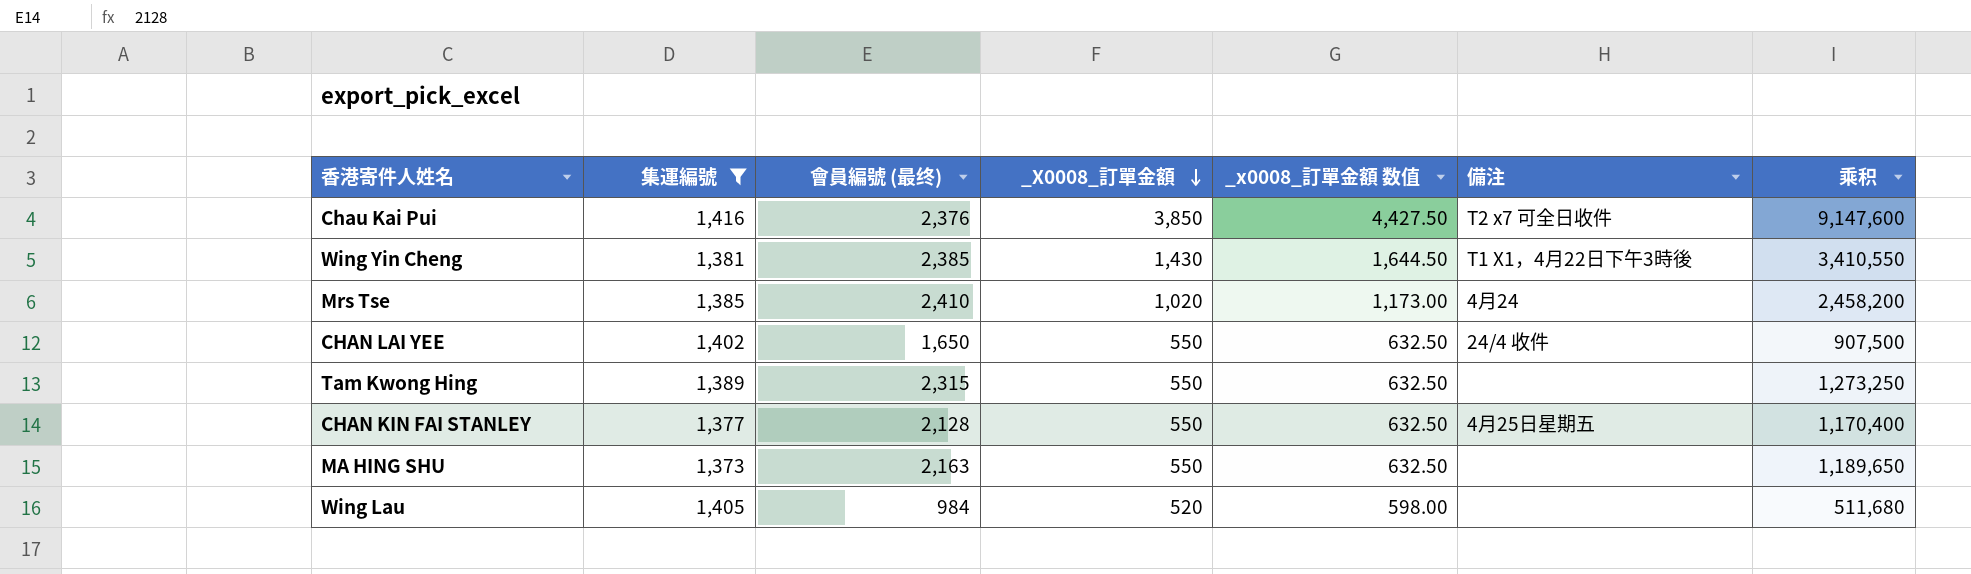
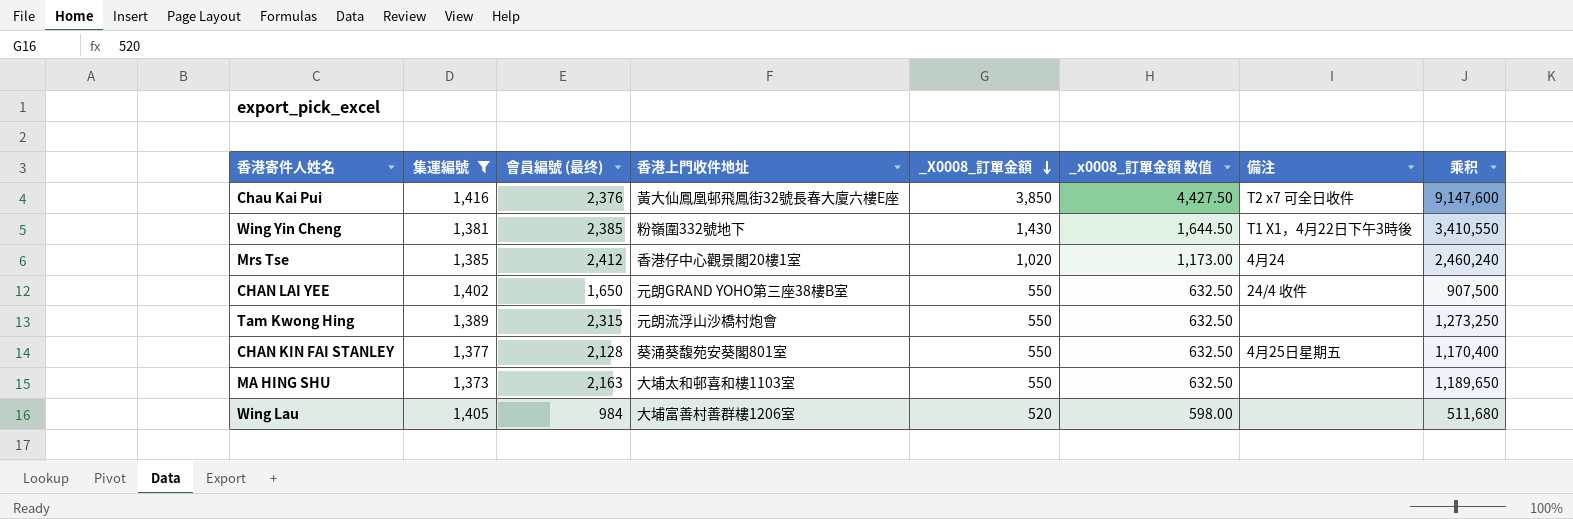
column 香港上門收件地址 | position: none -> 4
Mrs Tse | 會員編號 (最终): 2,410 -> 2,412
Mrs Tse | 乘积: 2,458,200 -> 2,460,240

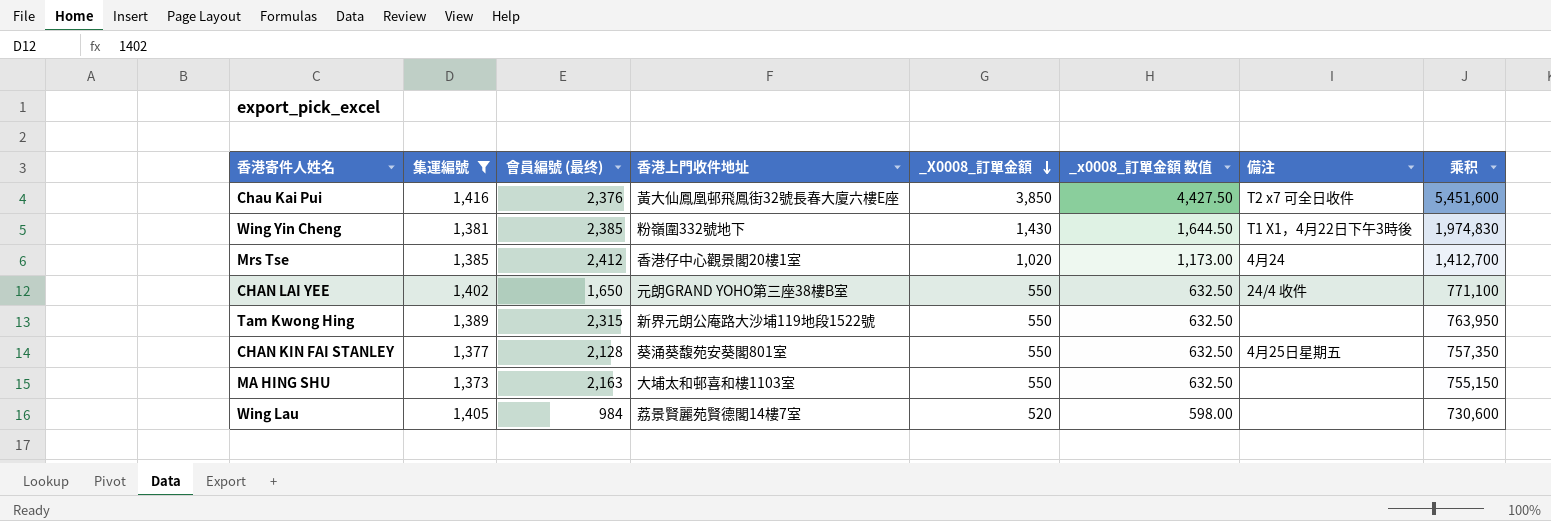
column 乘积 | formula: [會員編號 (最终)] * [_X0008_訂單金額] -> [集運編號] * [_X0008_訂單金額]
Tam Kwong Hing | 香港上門收件地址: 元朗流浮山沙橋村炮會 -> 新界元朗公庵路大沙埔119地段1522號
Wing Lau | 香港上門收件地址: 大埔富善村善群樓1206室 -> 荔景賢麗苑賢德閣14樓7室

